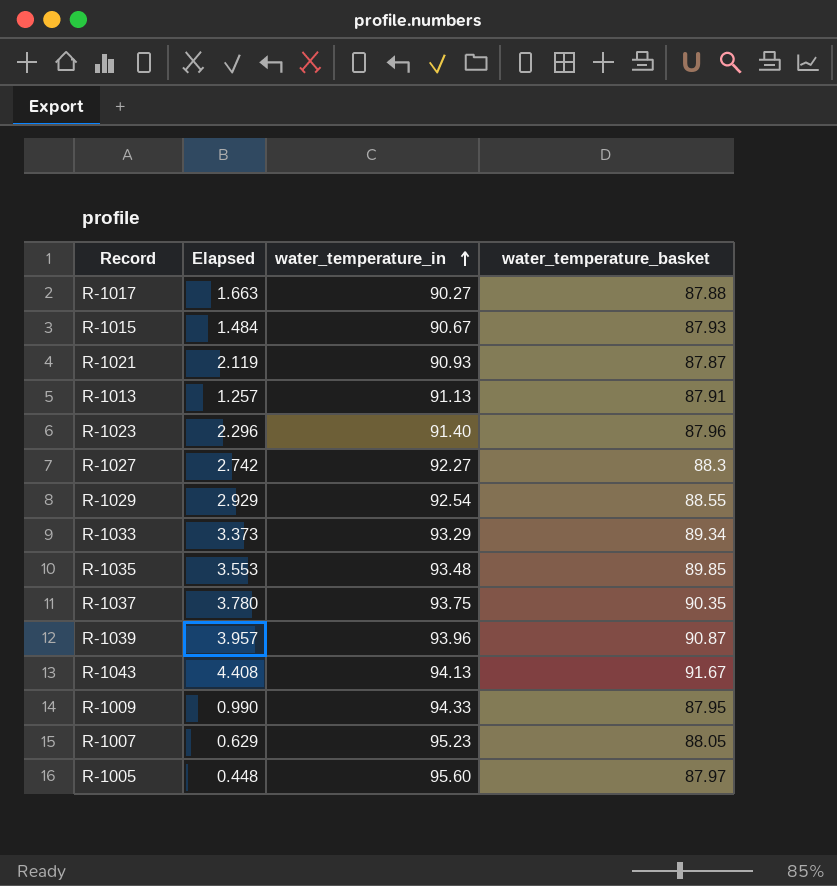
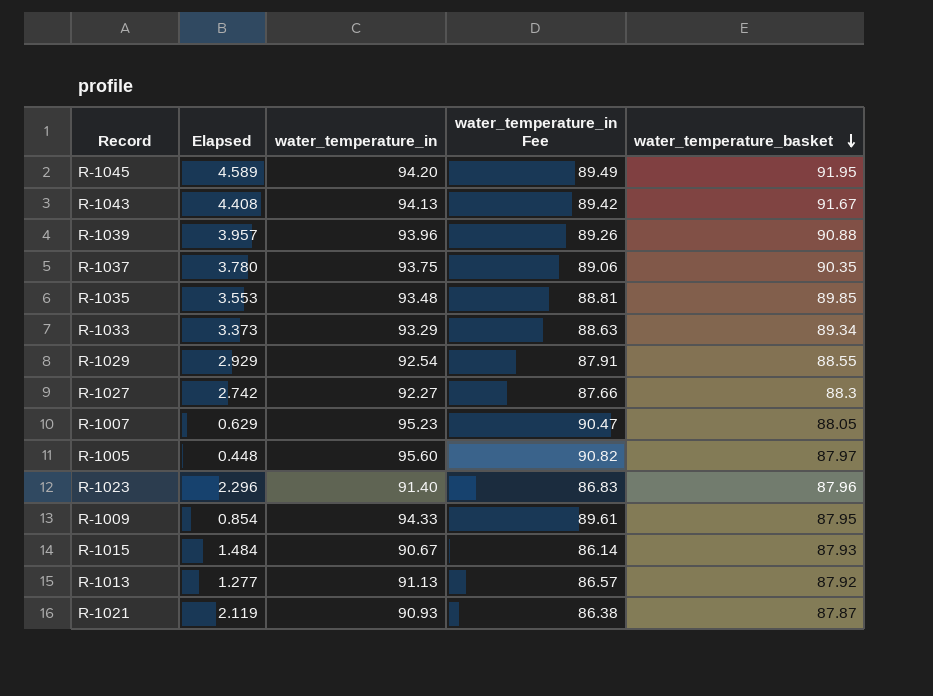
row order: water_temperature_in ascending -> water_temperature_basket descending
column water_temperature_in Fee | formula: none -> [water_temperature_in] * 0.95
row R-1017: 1.663 | 90.27 | 87.88 -> none
row R-1045: none -> 4.589 | 94.20 | 89.49 | 91.95
R-1039 | water_temperature_basket: 90.87 -> 90.88
R-1009 | Elapsed: 0.990 -> 0.854
R-1013 | Elapsed: 1.257 -> 1.277
R-1013 | water_temperature_basket: 87.91 -> 87.92

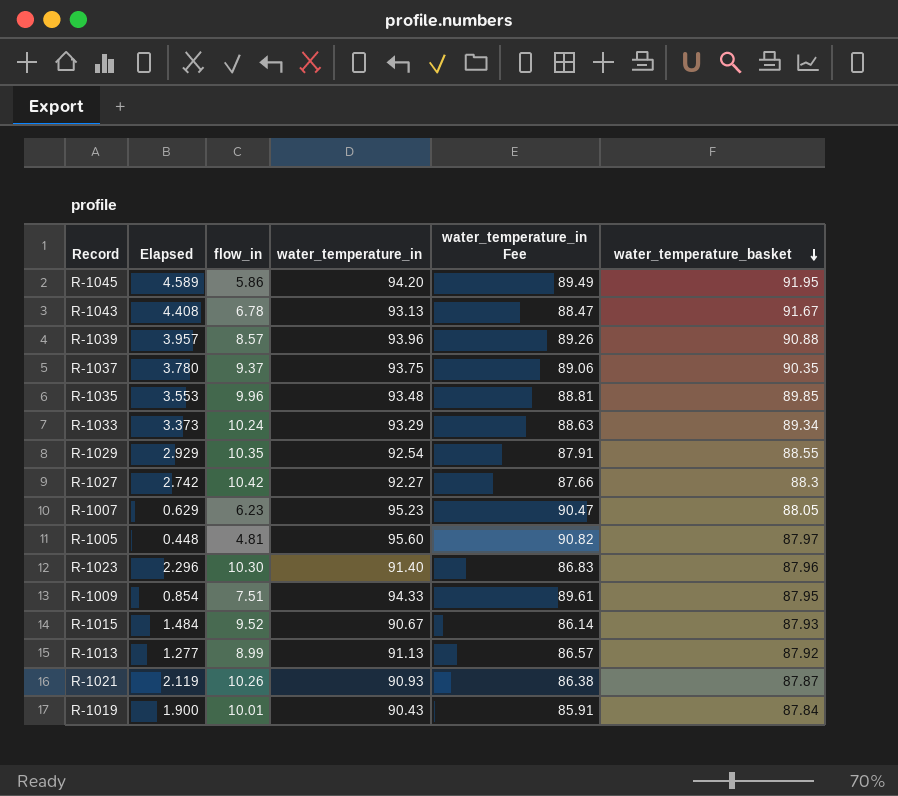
column flow_in | position: none -> 3
R-1043 | water_temperature_in: 94.13 -> 93.13
R-1043 | water_temperature_in Fee: 89.42 -> 88.47
row R-1019: none -> 1.900 | 10.01 | 90.43 | 85.91 | 87.84

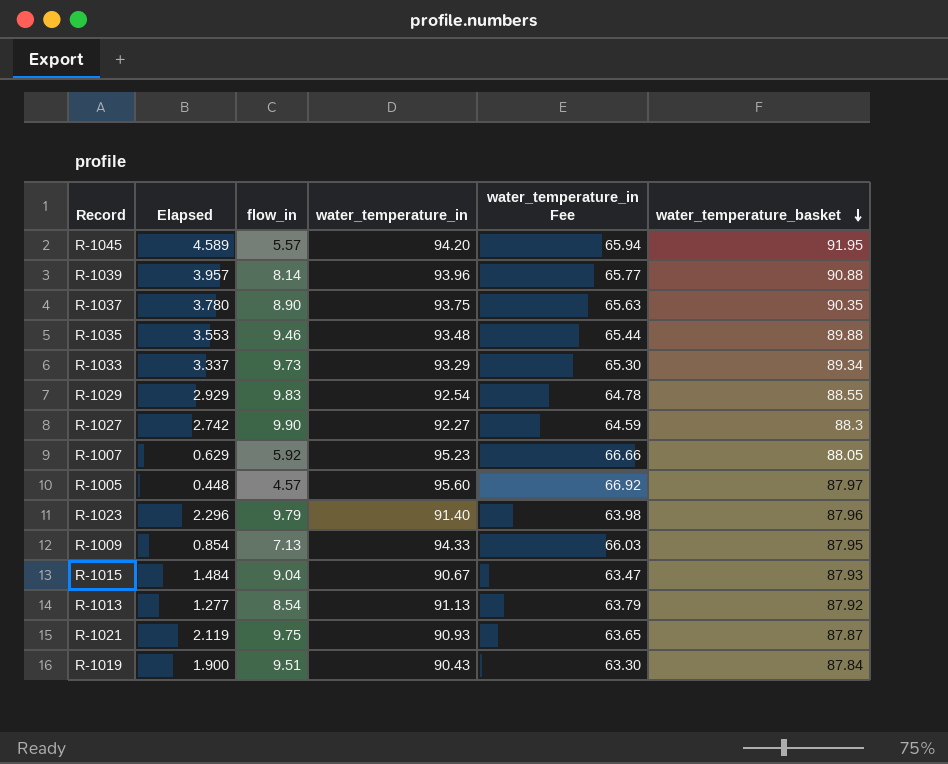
column water_temperature_in Fee | formula: [water_temperature_in] * 0.95 -> [water_temperature_in] * 0.7
row R-1043: 4.408 | 6.78 | 93.13 | 88.47 | 91.67 -> none
R-1045 | flow_in: 5.86 -> 5.57
R-1039 | flow_in: 8.57 -> 8.14
R-1037 | flow_in: 9.37 -> 8.90
R-1035 | flow_in: 9.96 -> 9.46
R-1035 | water_temperature_basket: 89.85 -> 89.88
R-1033 | Elapsed: 3.373 -> 3.337
R-1033 | flow_in: 10.24 -> 9.73
R-1029 | flow_in: 10.35 -> 9.83
R-1027 | flow_in: 10.42 -> 9.90
R-1007 | flow_in: 6.23 -> 5.92
R-1005 | flow_in: 4.81 -> 4.57
R-1023 | flow_in: 10.30 -> 9.79
R-1009 | flow_in: 7.51 -> 7.13
R-1015 | flow_in: 9.52 -> 9.04
R-1013 | flow_in: 8.99 -> 8.54
R-1021 | flow_in: 10.26 -> 9.75
R-1019 | flow_in: 10.01 -> 9.51

